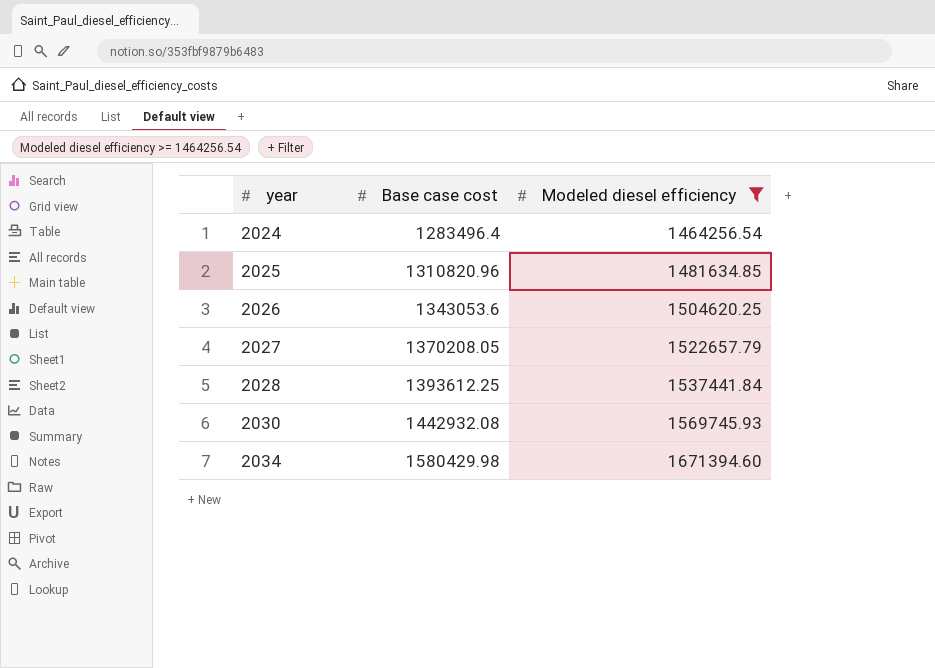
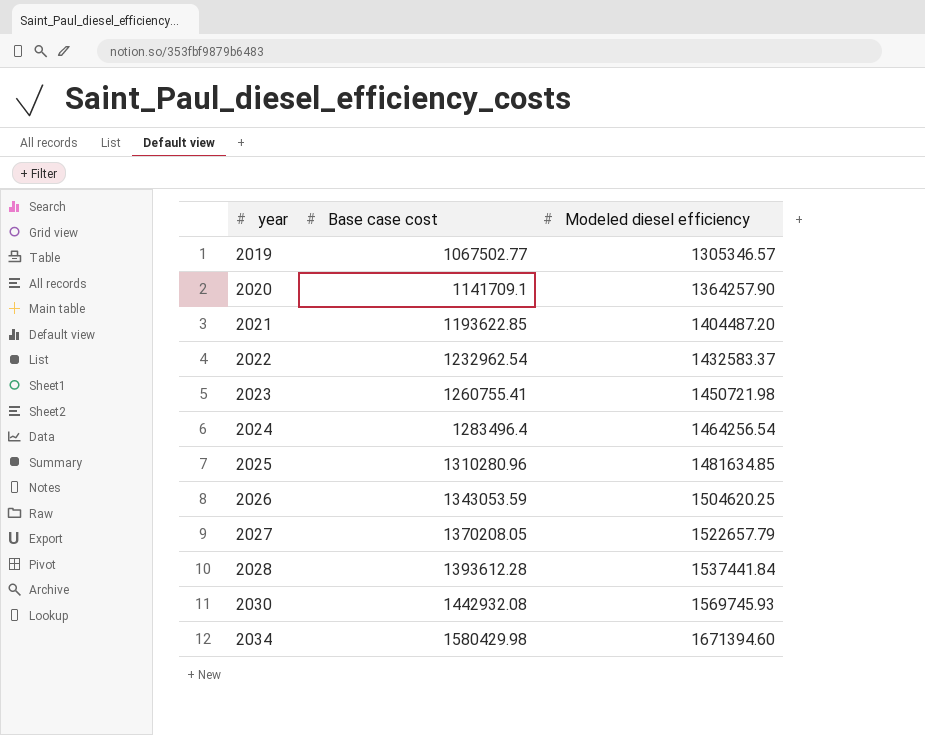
filter: Modeled diesel efficiency >= 1464256.54 -> none
2025 | Base case cost: 1310820.96 -> 1310280.96
2026 | Base case cost: 1343053.6 -> 1343053.59
2028 | Base case cost: 1393612.25 -> 1393612.28

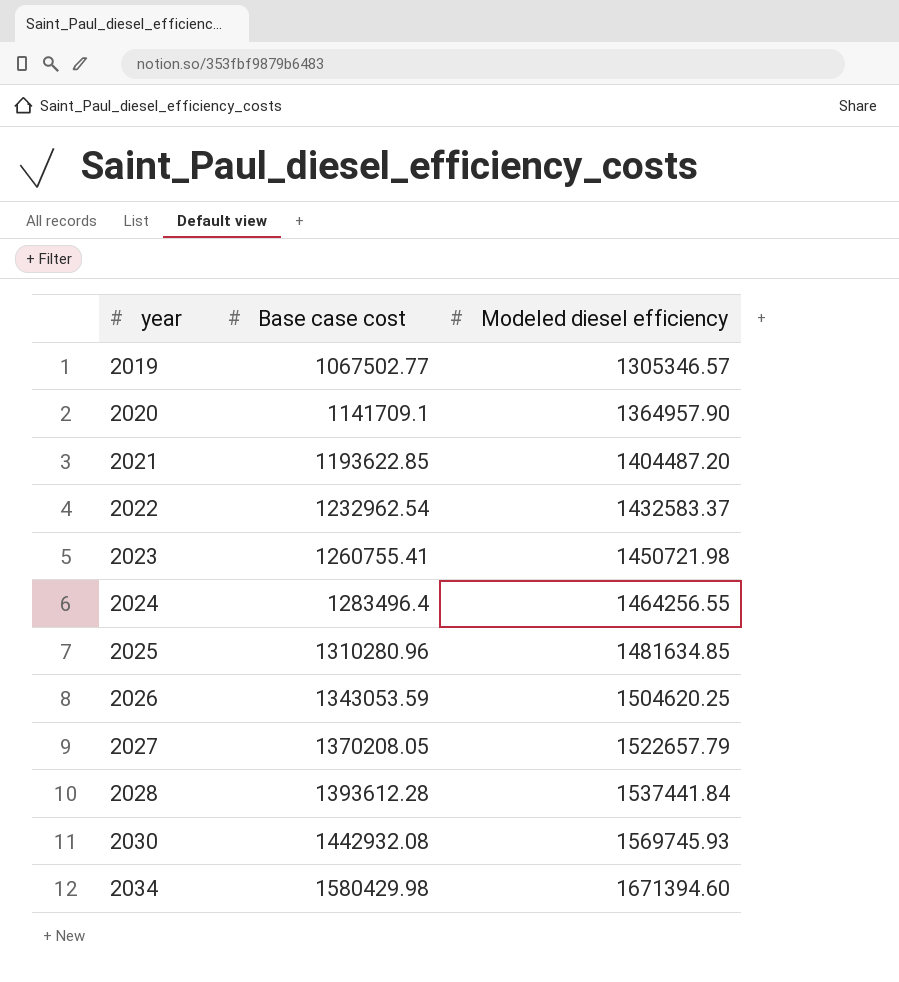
2020 | Modeled diesel efficiency: 1364257.90 -> 1364957.90
2024 | Modeled diesel efficiency: 1464256.54 -> 1464256.55

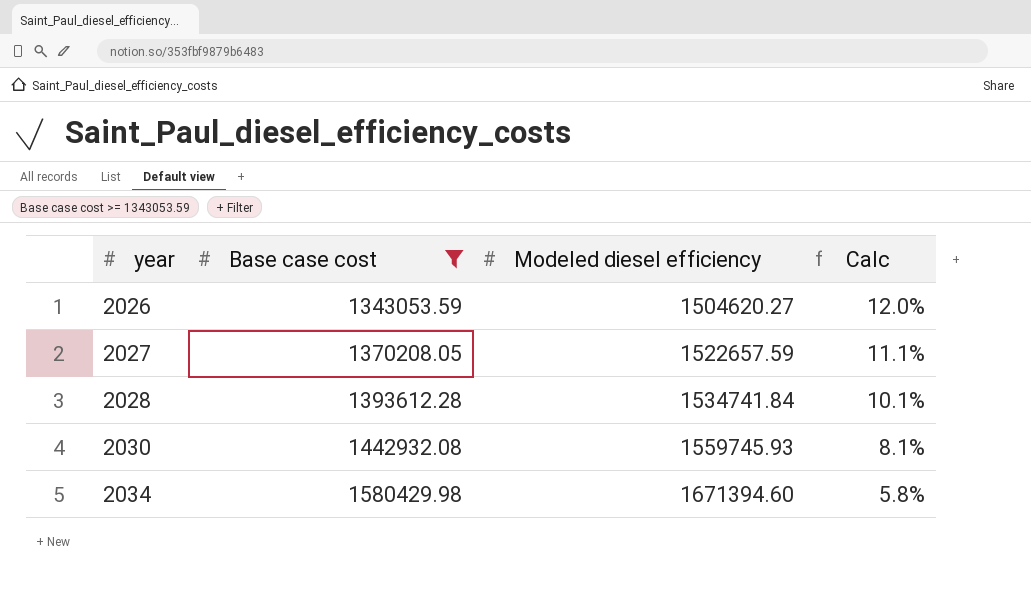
filter: none -> Base case cost >= 1343053.59
column Calc | formula: none -> ([Modeled diesel efficiency] - [Base case cost]) / [Base case cost]
2026 | Modeled diesel efficiency: 1504620.25 -> 1504620.27
2027 | Modeled diesel efficiency: 1522657.79 -> 1522657.59
2028 | Modeled diesel efficiency: 1537441.84 -> 1534741.84
2030 | Modeled diesel efficiency: 1569745.93 -> 1559745.93

